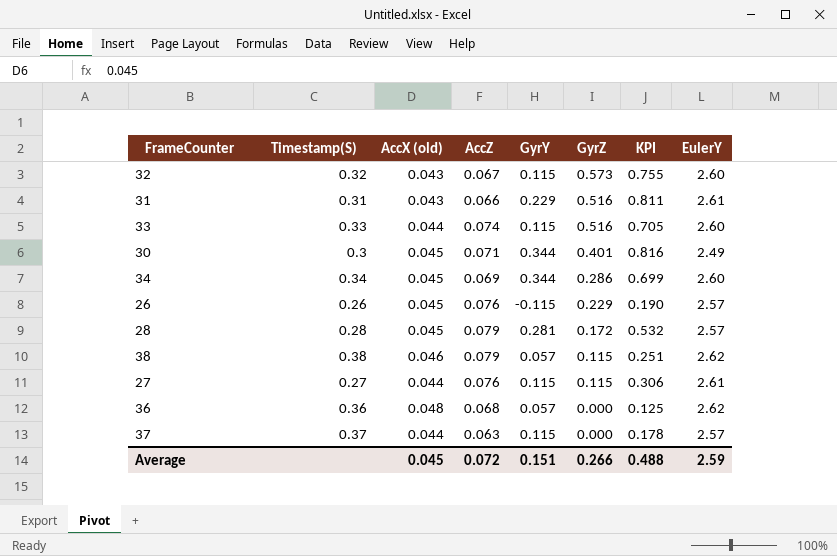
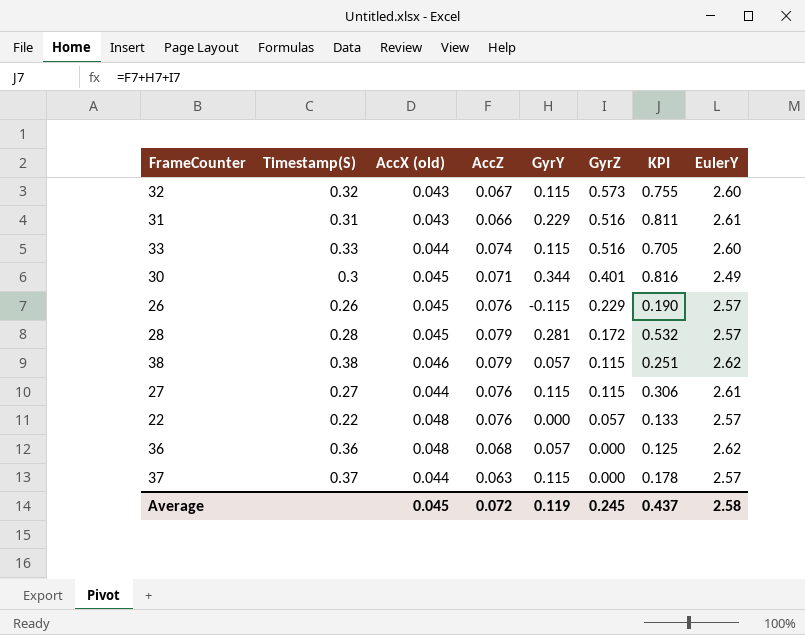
row 34: 0.34 | 0.045 | 0.069 | 0.344 | 0.286 | 0.699 | 2.60 -> none
row 22: none -> 0.22 | 0.048 | 0.076 | 0.000 | 0.057 | 0.133 | 2.57
Average | GyrY: 0.151 -> 0.119
Average | GyrZ: 0.266 -> 0.245
Average | KPI: 0.488 -> 0.437
Average | EulerY: 2.59 -> 2.58

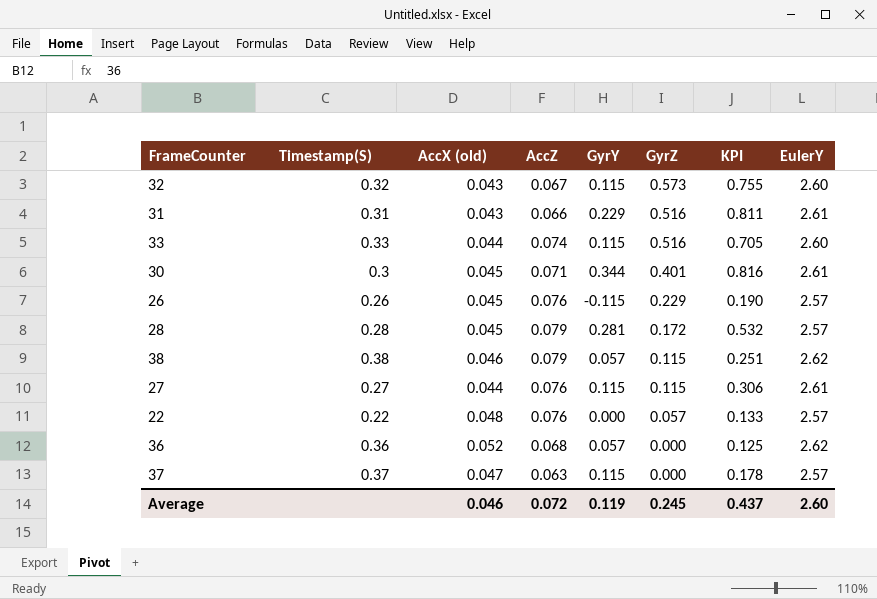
30 | EulerY: 2.49 -> 2.61
36 | AccX (old): 0.048 -> 0.052
37 | AccX (old): 0.044 -> 0.047
Average | AccX (old): 0.045 -> 0.046
Average | EulerY: 2.58 -> 2.60

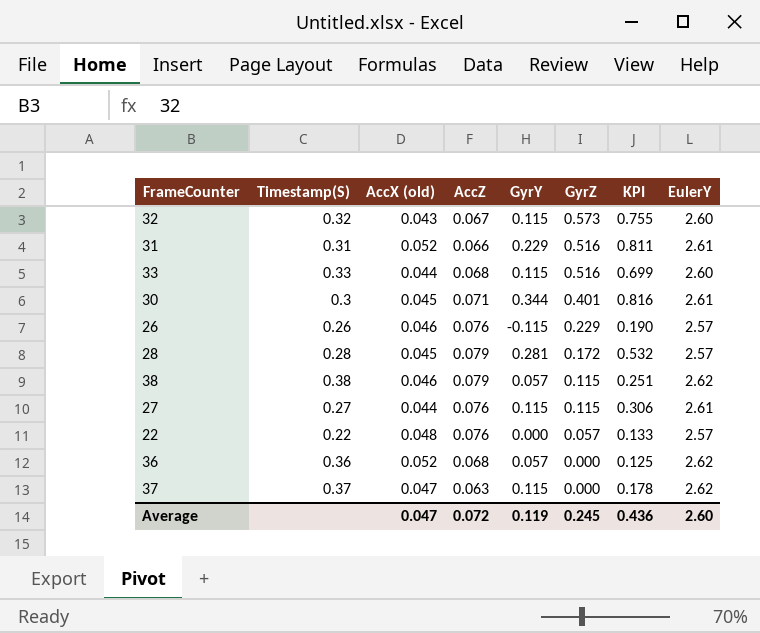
31 | AccX (old): 0.043 -> 0.052
33 | AccZ: 0.074 -> 0.068
33 | KPI: 0.705 -> 0.699
26 | AccX (old): 0.045 -> 0.046
37 | EulerY: 2.57 -> 2.62
Average | AccX (old): 0.046 -> 0.047
Average | KPI: 0.437 -> 0.436

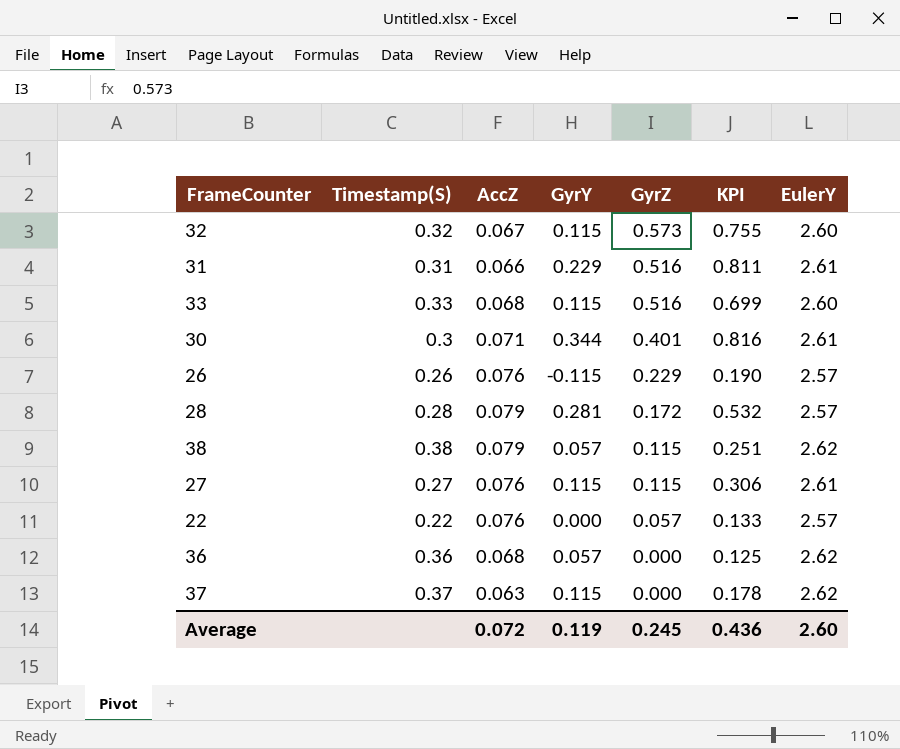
column AccX (old) | position: 3 -> none

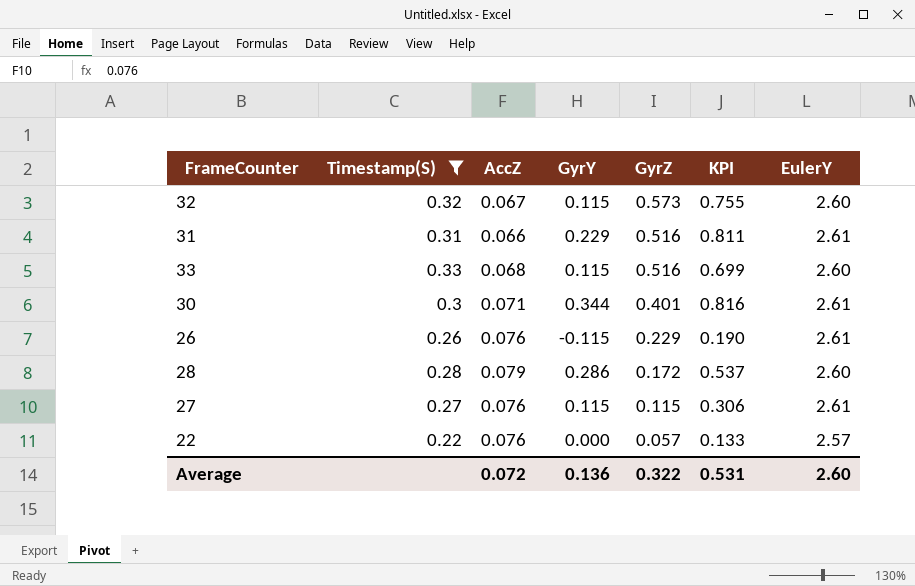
filter: none -> Timestamp(S) <= 0.33
26 | EulerY: 2.57 -> 2.61
28 | GyrY: 0.281 -> 0.286
28 | KPI: 0.532 -> 0.537
28 | EulerY: 2.57 -> 2.60
Average | GyrY: 0.119 -> 0.136
Average | GyrZ: 0.245 -> 0.322
Average | KPI: 0.436 -> 0.531

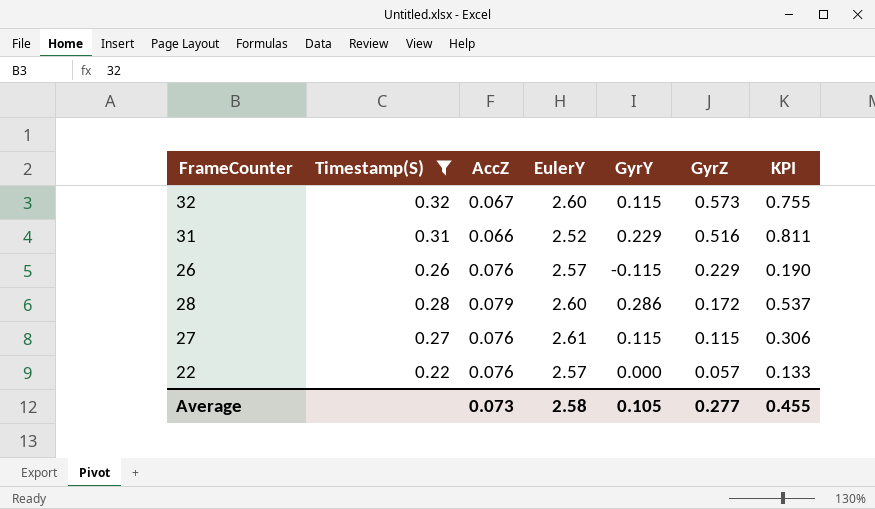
column EulerY | position: 7 -> 4
row 33: 0.33 | 0.068 | 0.115 | 0.516 | 0.699 | 2.60 -> none
row 30: 0.3 | 0.071 | 0.344 | 0.401 | 0.816 | 2.61 -> none
31 | EulerY: 2.61 -> 2.52
26 | EulerY: 2.61 -> 2.57
Average | AccZ: 0.072 -> 0.073
Average | EulerY: 2.60 -> 2.58
Average | GyrY: 0.136 -> 0.105
Average | GyrZ: 0.322 -> 0.277
Average | KPI: 0.531 -> 0.455

